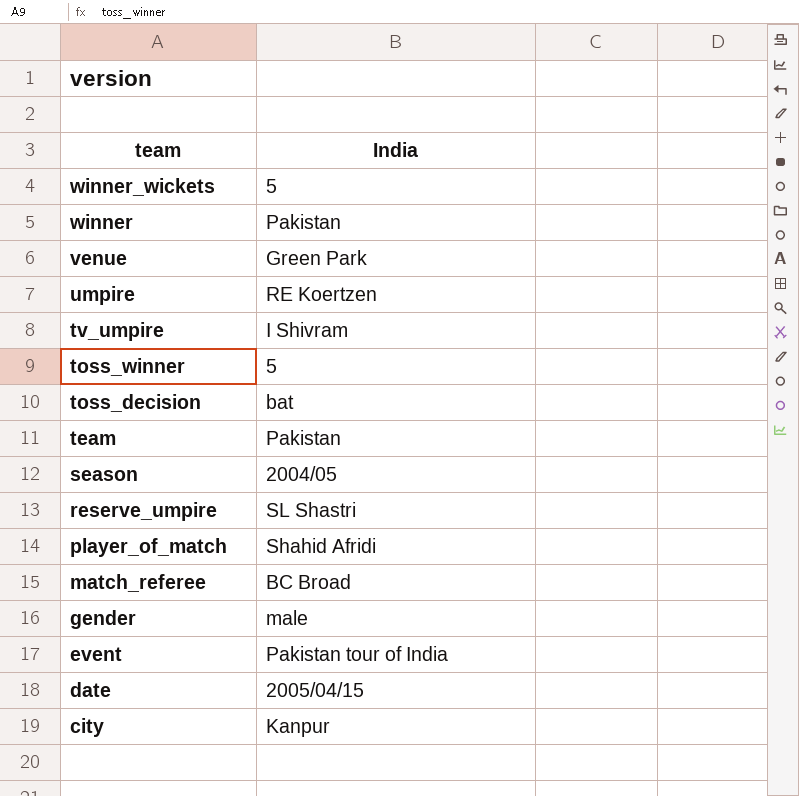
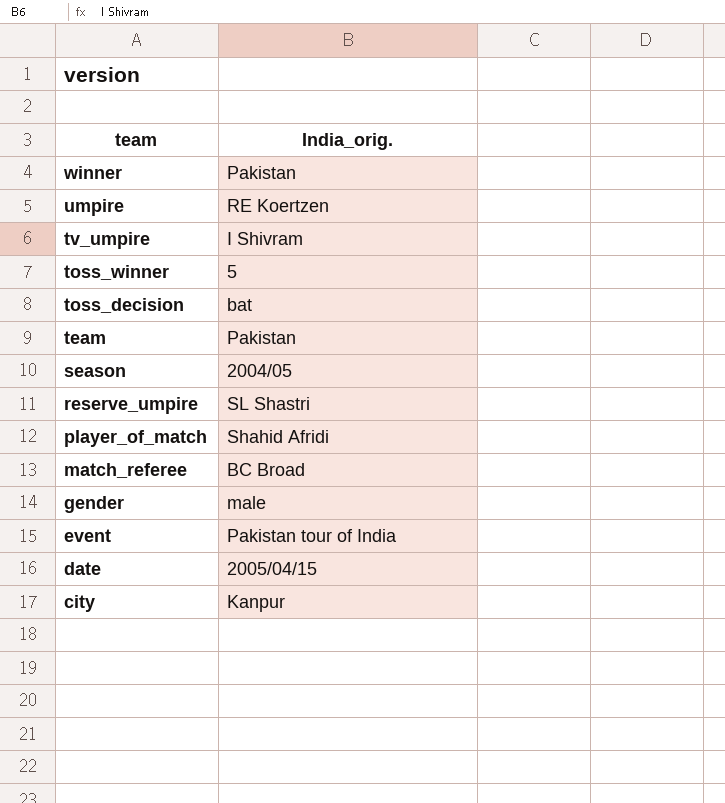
column name: India -> India_orig.
row winner_wickets: 5 -> none
row venue: Green Park -> none

